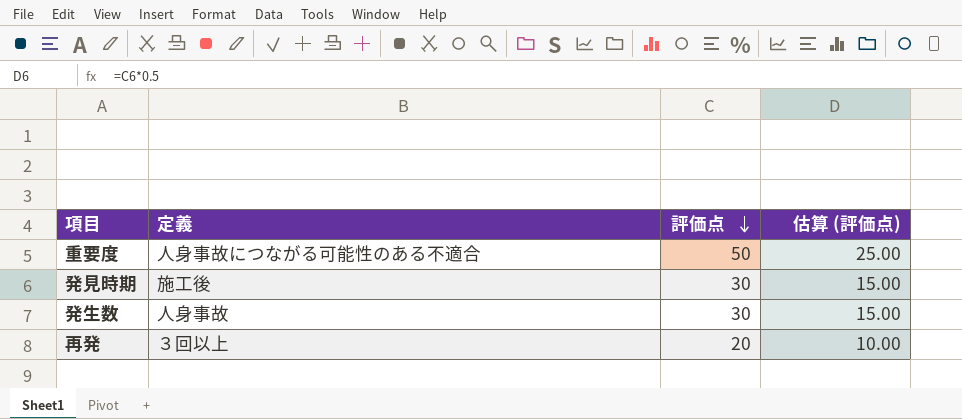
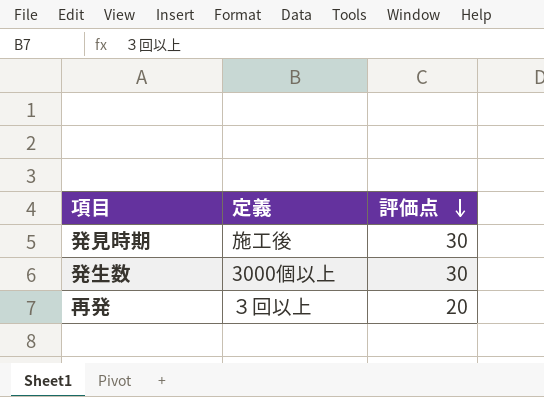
column 估算 (評価点) | formula: [評価点] * 0.5 -> none
row 重要度: 人身事故につながる可能性のある不適合 | 50 | 25.00 -> none
発生数 | 定義: 人身事故 -> 3000個以上

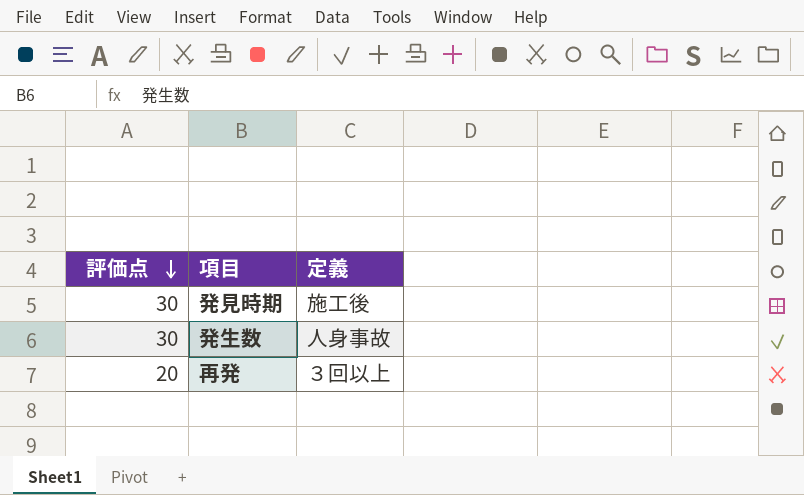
column 評価点 | position: 3 -> 1
発生数 | 定義: 3000個以上 -> 人身事故

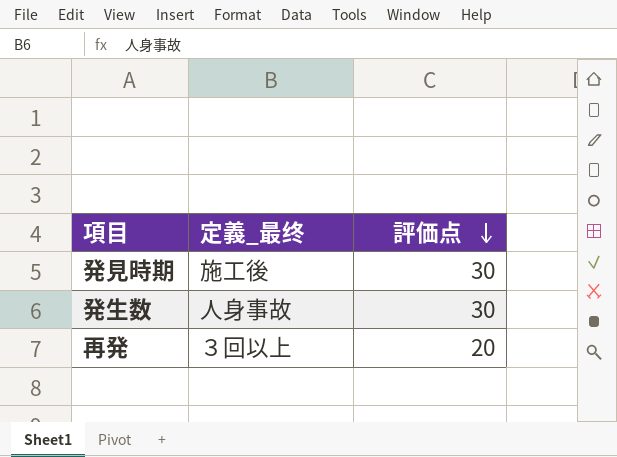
column name: 定義 -> 定義_最终
column 評価点 | position: 1 -> 3

